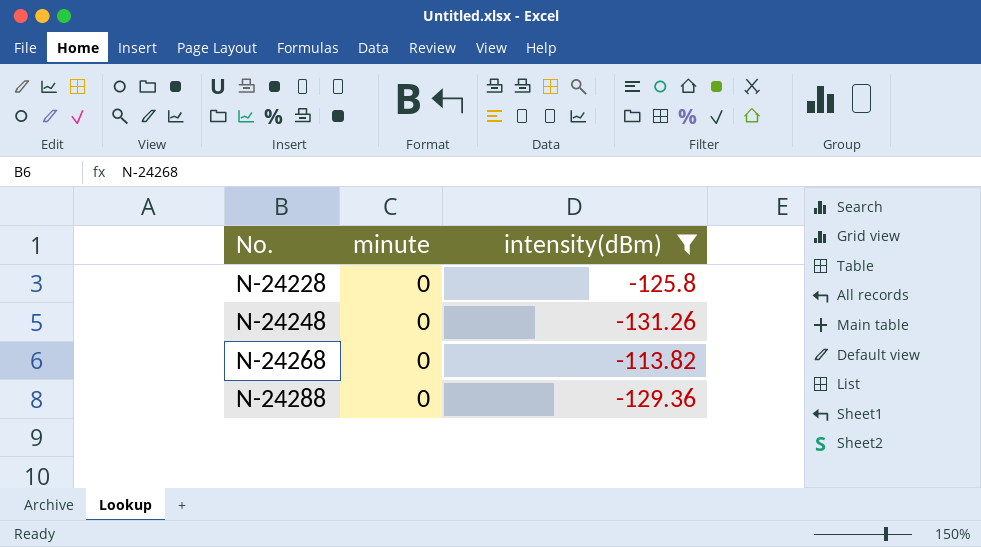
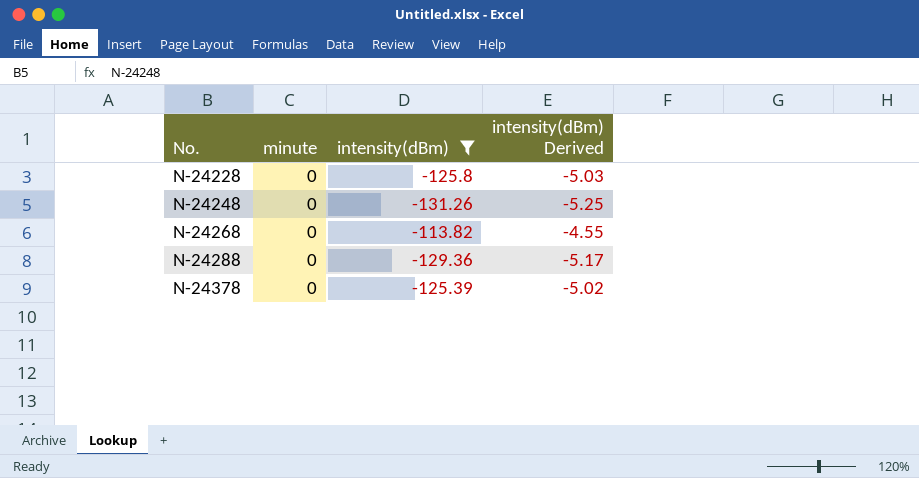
column intensity(dBm) Derived | formula: none -> [intensity(dBm)] * 0.04
row N-24378: none -> 0 | -125.39 | -5.02

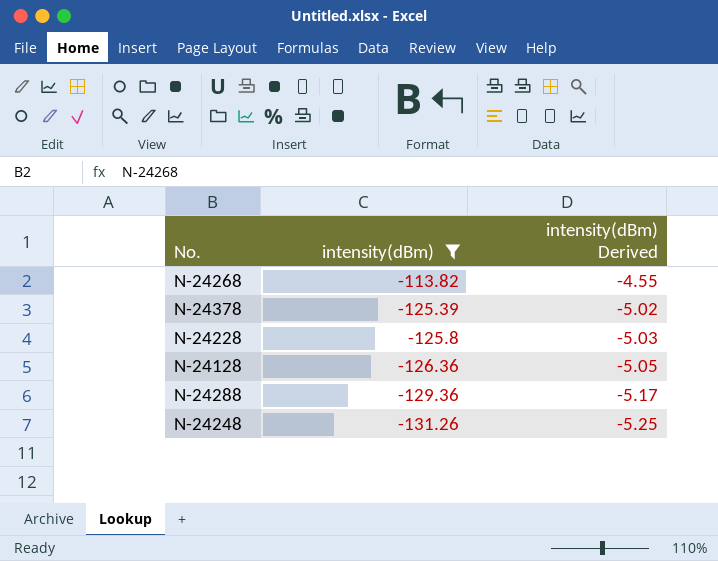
row order: No. ascending -> intensity(dBm) descending
column minute | position: 2 -> none
row N-24128: none -> -126.36 | -5.05

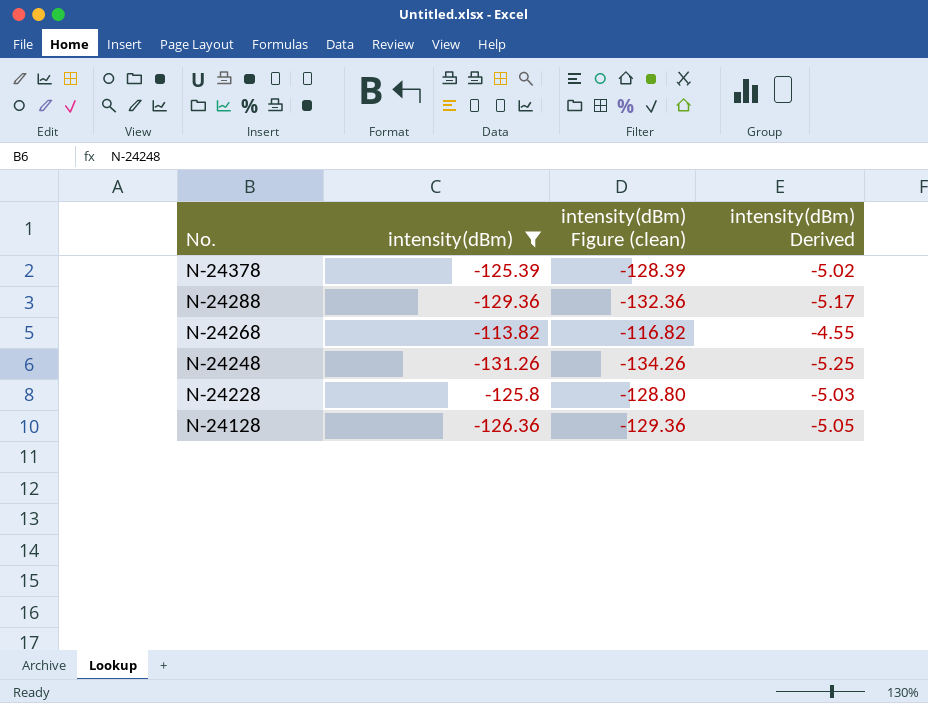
row order: intensity(dBm) descending -> No. descending
column intensity(dBm) Figure (clean) | formula: none -> [intensity(dBm)] - 3

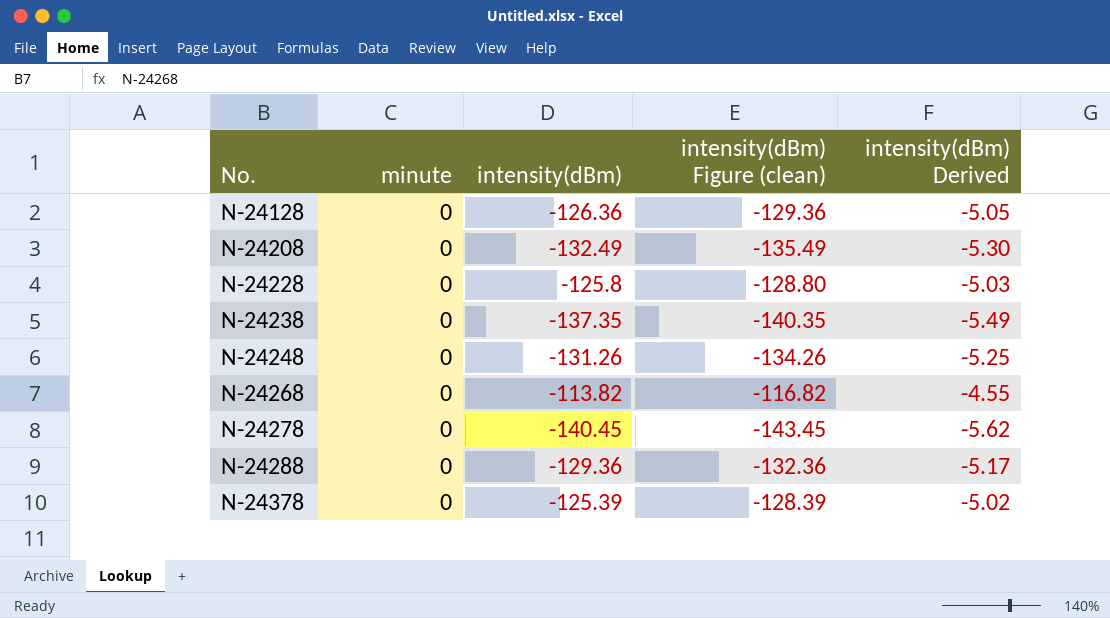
filter: intensity(dBm) >= -131.26 -> none
row order: No. descending -> No. ascending
column minute | position: none -> 2

